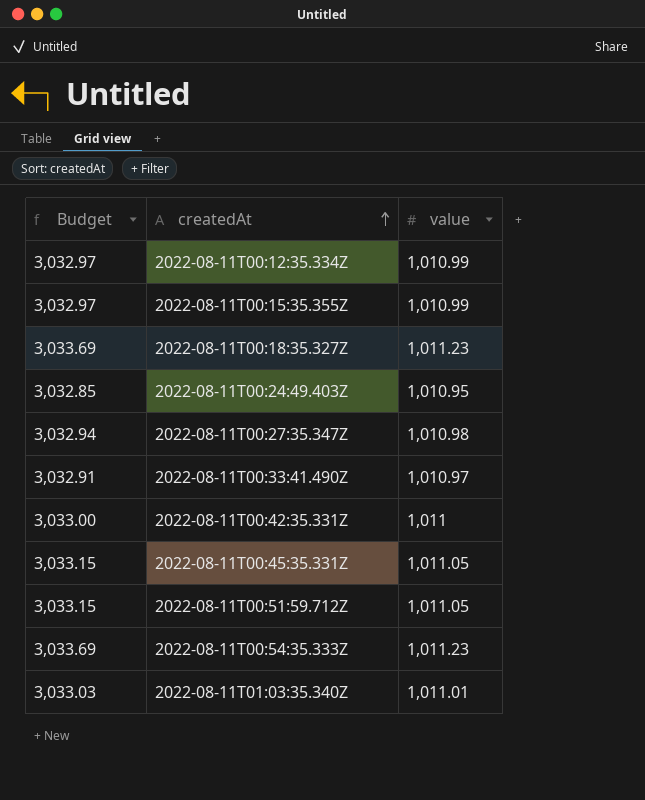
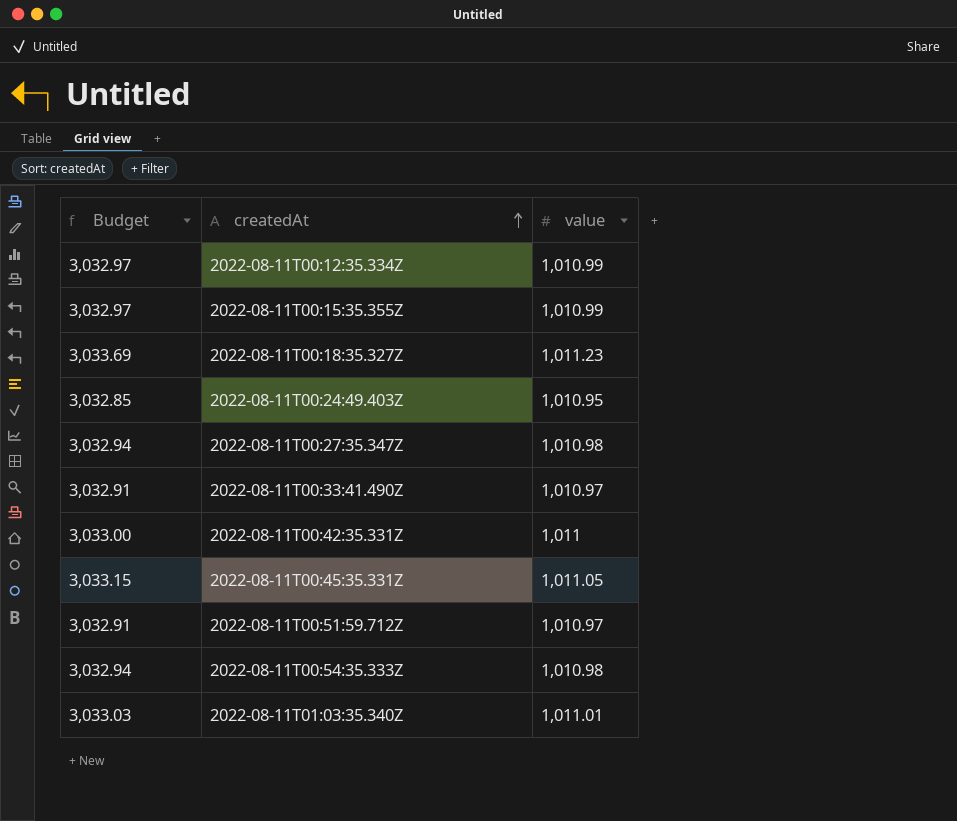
2022-08-11T00:51:59.712Z | Budget: 3,033.15 -> 3,032.91
2022-08-11T00:51:59.712Z | value: 1,011.05 -> 1,010.97
2022-08-11T00:54:35.333Z | Budget: 3,033.69 -> 3,032.94
2022-08-11T00:54:35.333Z | value: 1,011.23 -> 1,010.98

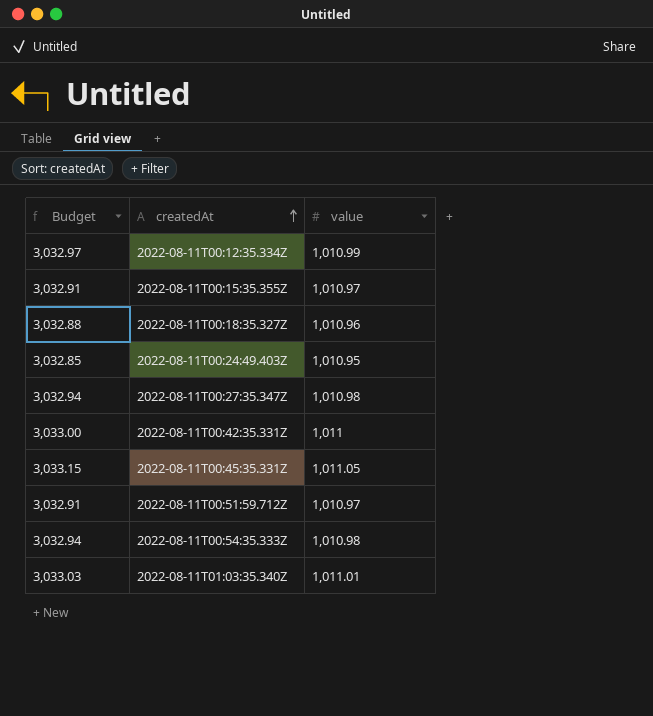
row 2022-08-11T00:33:41.490Z: 3,032.91 | 1,010.97 -> none
2022-08-11T00:15:35.355Z | Budget: 3,032.97 -> 3,032.91
2022-08-11T00:15:35.355Z | value: 1,010.99 -> 1,010.97
2022-08-11T00:18:35.327Z | Budget: 3,033.69 -> 3,032.88
2022-08-11T00:18:35.327Z | value: 1,011.23 -> 1,010.96

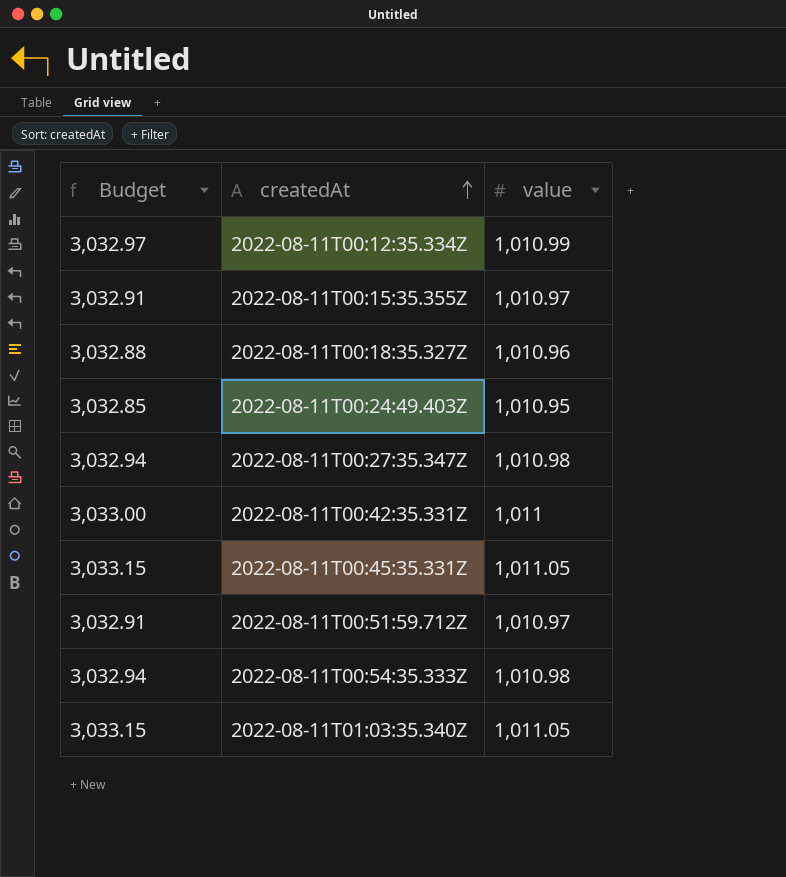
2022-08-11T01:03:35.340Z | Budget: 3,033.03 -> 3,033.15
2022-08-11T01:03:35.340Z | value: 1,011.01 -> 1,011.05

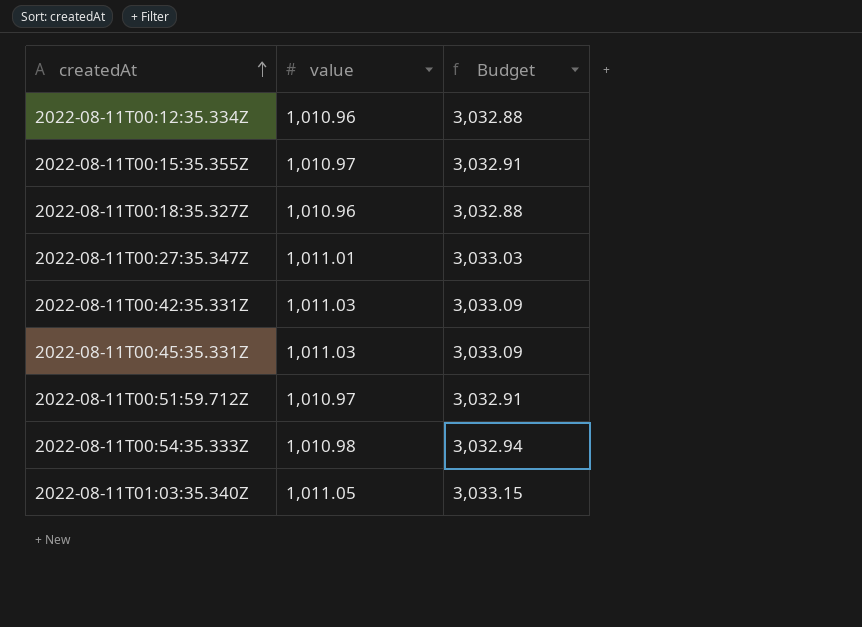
column Budget | position: 1 -> 3
row 2022-08-11T00:24:49.403Z: 3,032.85 | 1,010.95 -> none
2022-08-11T00:12:35.334Z | value: 1,010.99 -> 1,010.96
2022-08-11T00:12:35.334Z | Budget: 3,032.97 -> 3,032.88
2022-08-11T00:27:35.347Z | value: 1,010.98 -> 1,011.01
2022-08-11T00:27:35.347Z | Budget: 3,032.94 -> 3,033.03
2022-08-11T00:42:35.331Z | value: 1,011 -> 1,011.03
2022-08-11T00:42:35.331Z | Budget: 3,033.00 -> 3,033.09
2022-08-11T00:45:35.331Z | value: 1,011.05 -> 1,011.03
2022-08-11T00:45:35.331Z | Budget: 3,033.15 -> 3,033.09

